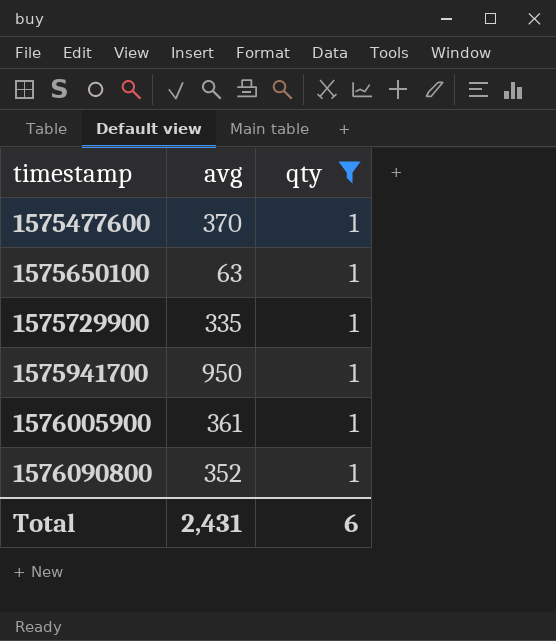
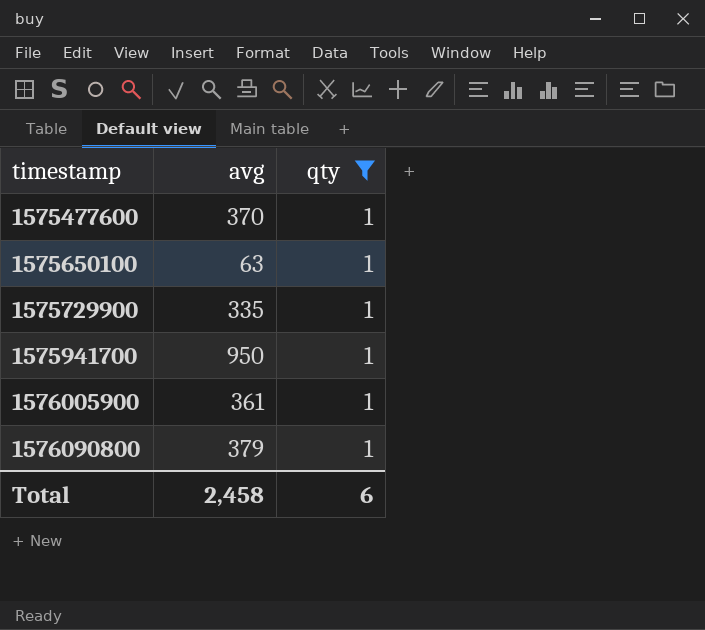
1576090800 | avg: 352 -> 379
Total | avg: 2,431 -> 2,458

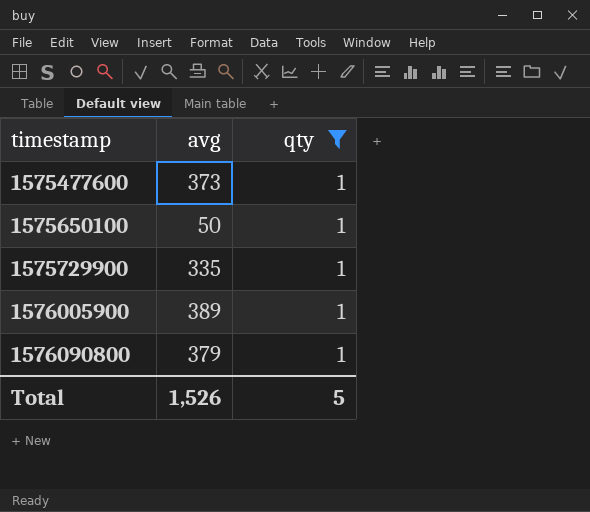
row 1575941700: 950 | 1 -> none
1575477600 | avg: 370 -> 373
1575650100 | avg: 63 -> 50
1576005900 | avg: 361 -> 389
Total | avg: 2,458 -> 1,526
Total | qty: 6 -> 5

